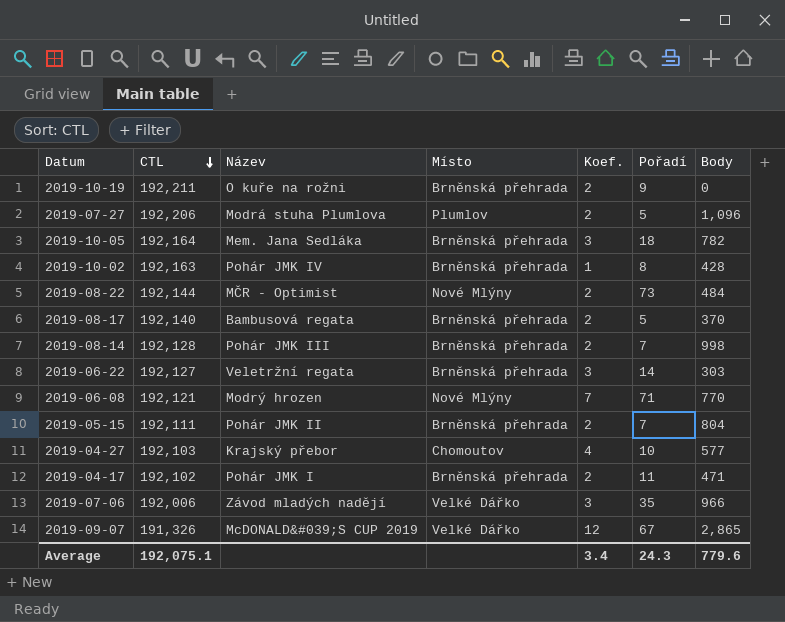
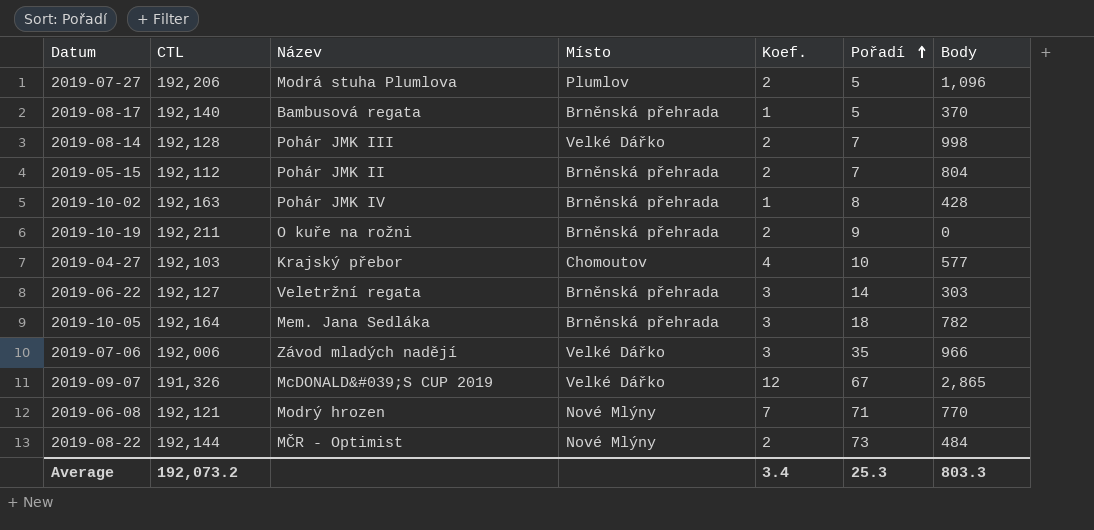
row order: CTL descending -> Pořadí ascending
row 2019-04-17: 192,102 | Pohár JMK I | Brněnská přehrada | 2 | 11 | 471 -> none
2019-08-17 | Koef.: 2 -> 1
2019-08-14 | Místo: Brněnská přehrada -> Velké Dářko
2019-05-15 | CTL: 192,111 -> 192,112
Average | CTL: 192,075.1 -> 192,073.2
Average | Pořadí: 24.3 -> 25.3
Average | Body: 779.6 -> 803.3

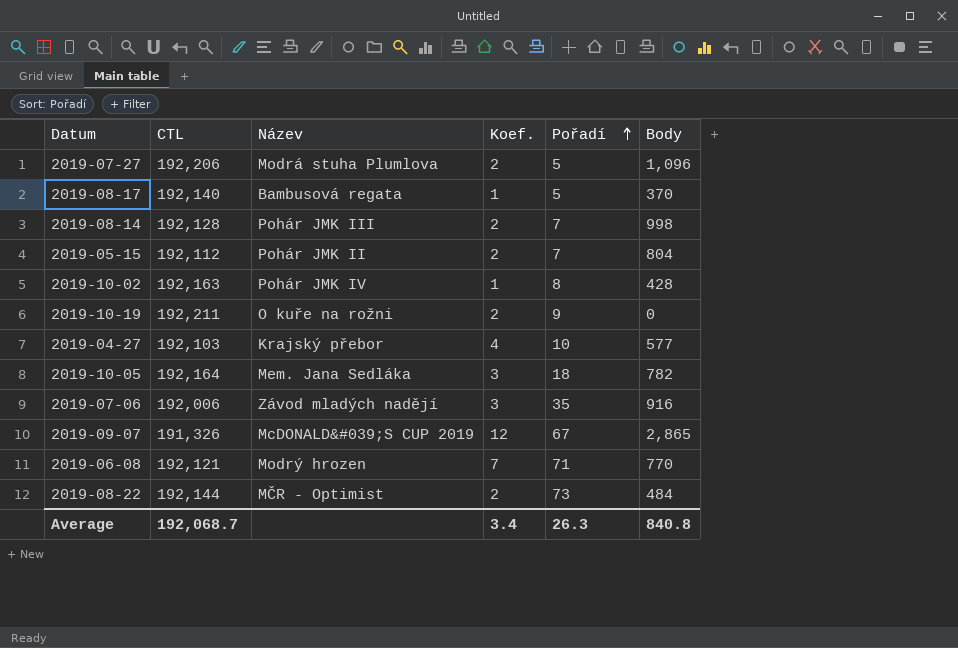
column Místo | position: 4 -> none
row 2019-06-22: 192,127 | Veletržní regata | Brněnská přehrada | 3 | 14 | 303 -> none
2019-07-06 | Body: 966 -> 916
Average | CTL: 192,073.2 -> 192,068.7
Average | Pořadí: 25.3 -> 26.3
Average | Body: 803.3 -> 840.8

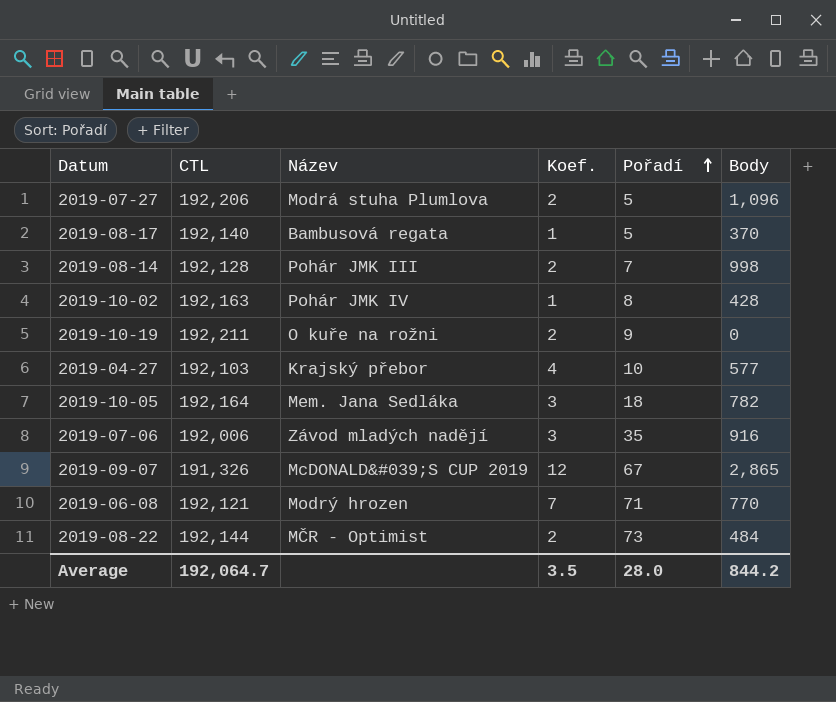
row 2019-05-15: 192,112 | Pohár JMK II | 2 | 7 | 804 -> none
Average | CTL: 192,068.7 -> 192,064.7
Average | Koef.: 3.4 -> 3.5
Average | Pořadí: 26.3 -> 28.0
Average | Body: 840.8 -> 844.2

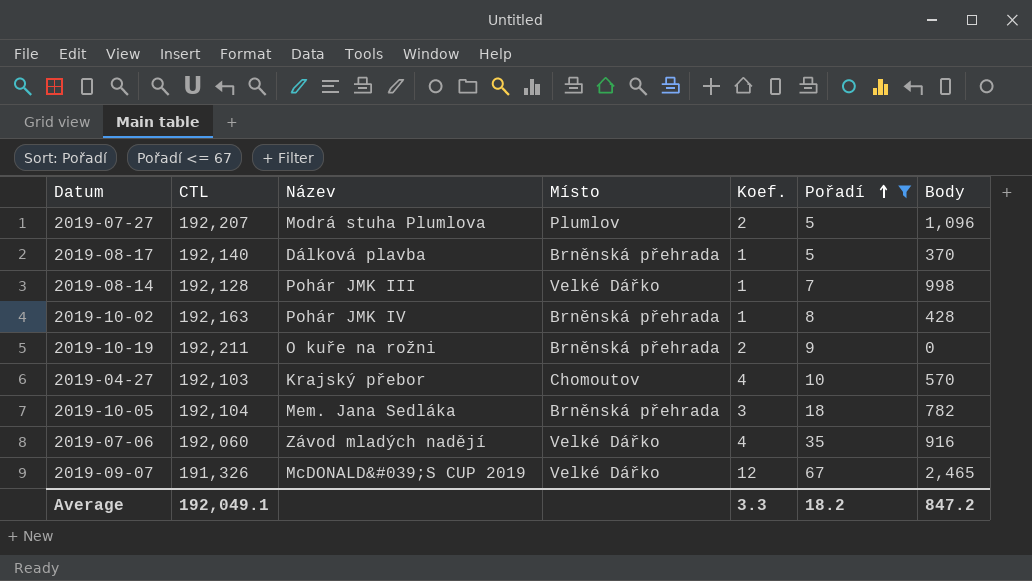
filter: none -> Pořadí <= 67
column Místo | position: none -> 4
2019-07-27 | CTL: 192,206 -> 192,207
2019-08-17 | Název: Bambusová regata -> Dálková plavba
2019-08-14 | Koef.: 2 -> 1
2019-04-27 | Body: 577 -> 570
2019-10-05 | CTL: 192,164 -> 192,104
2019-07-06 | CTL: 192,006 -> 192,060
2019-07-06 | Koef.: 3 -> 4
2019-09-07 | Body: 2,865 -> 2,465
Average | CTL: 192,064.7 -> 192,049.1
Average | Koef.: 3.5 -> 3.3
Average | Pořadí: 28.0 -> 18.2
Average | Body: 844.2 -> 847.2

